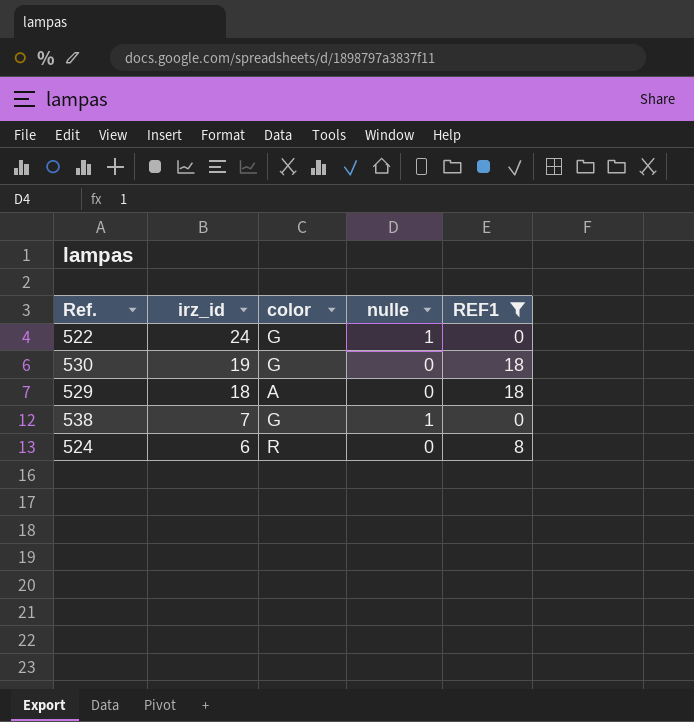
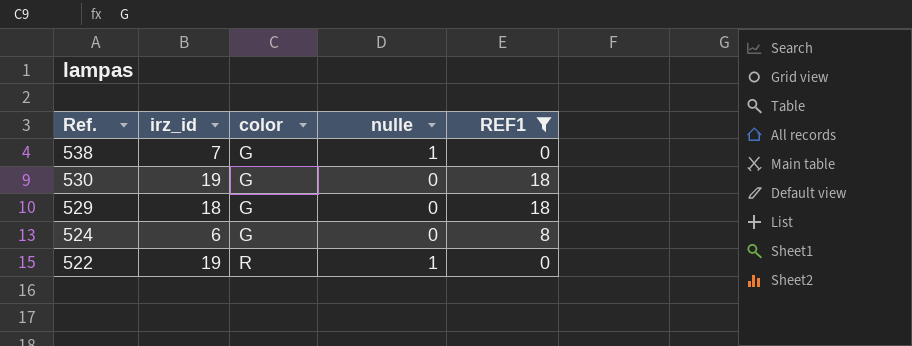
row order: irz_id descending -> Ref. descending
529 | color: A -> G
524 | color: R -> G
522 | irz_id: 24 -> 19
522 | color: G -> R

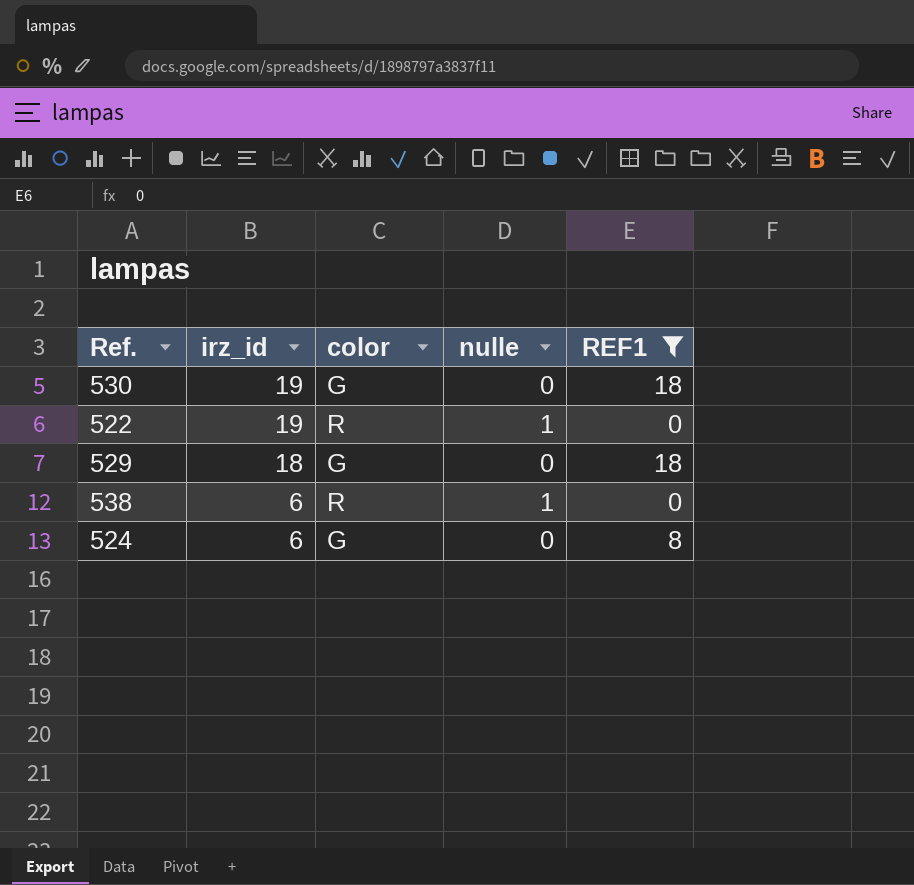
row order: Ref. descending -> irz_id descending
538 | irz_id: 7 -> 6
538 | color: G -> R

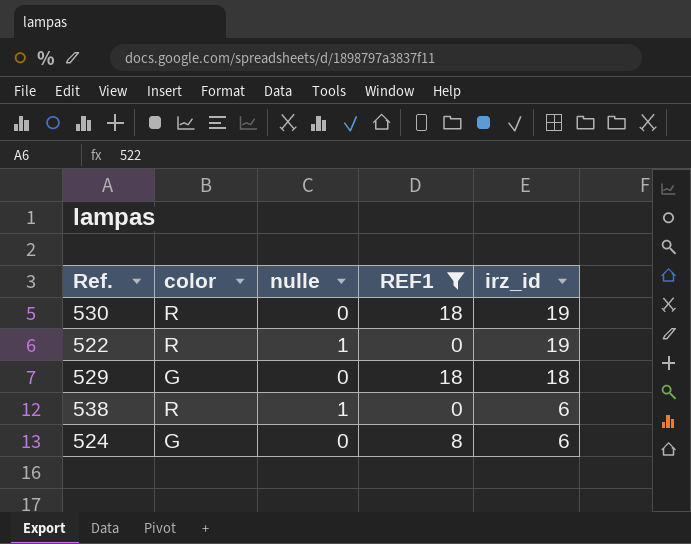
column irz_id | position: 2 -> 5
530 | color: G -> R

